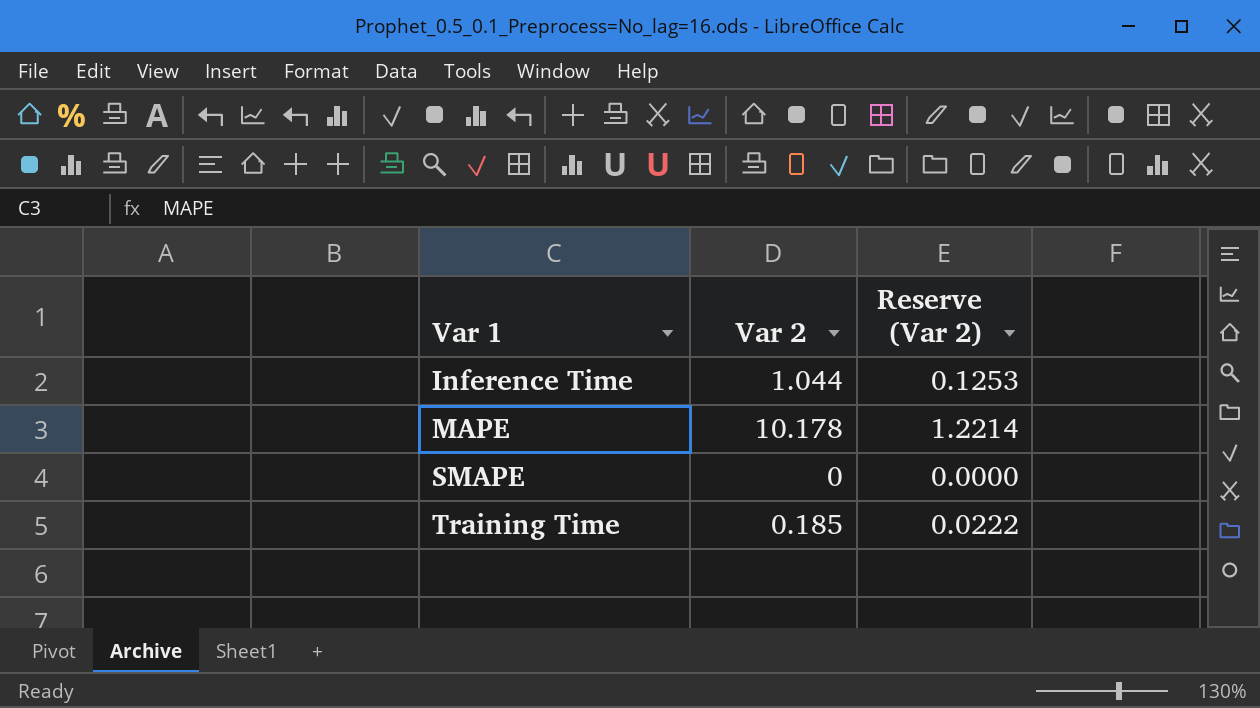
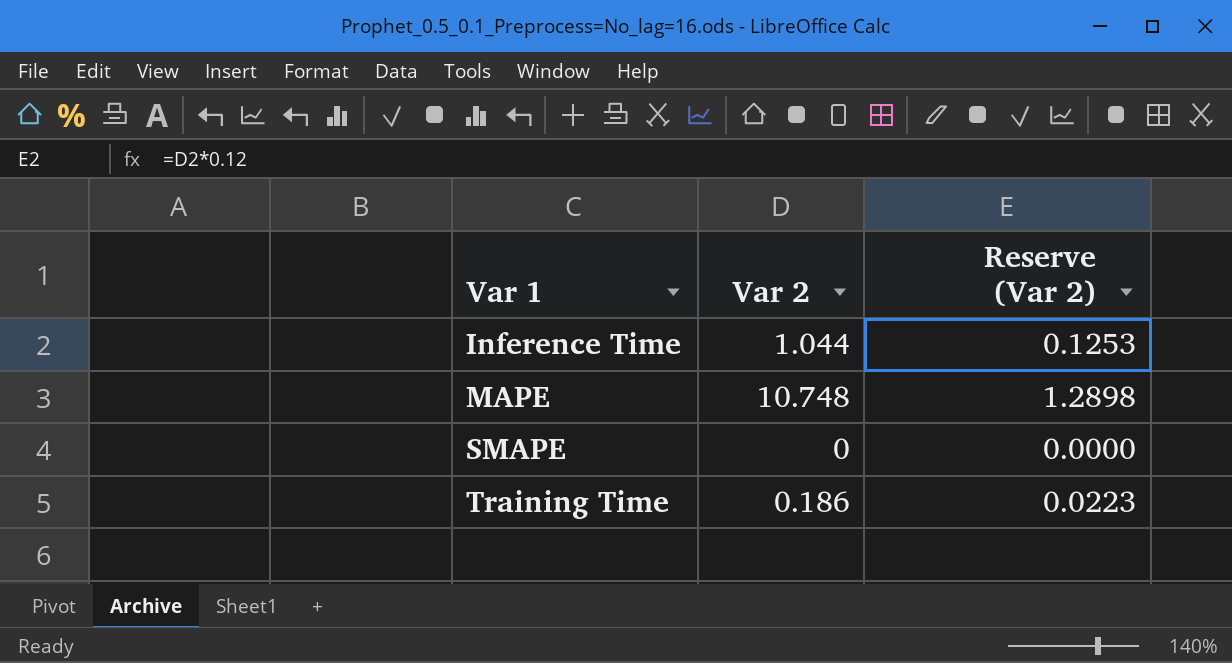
MAPE | Var 2: 10.178 -> 10.748
MAPE | Reserve (Var 2): 1.2214 -> 1.2898
Training Time | Var 2: 0.185 -> 0.186
Training Time | Reserve (Var 2): 0.0222 -> 0.0223

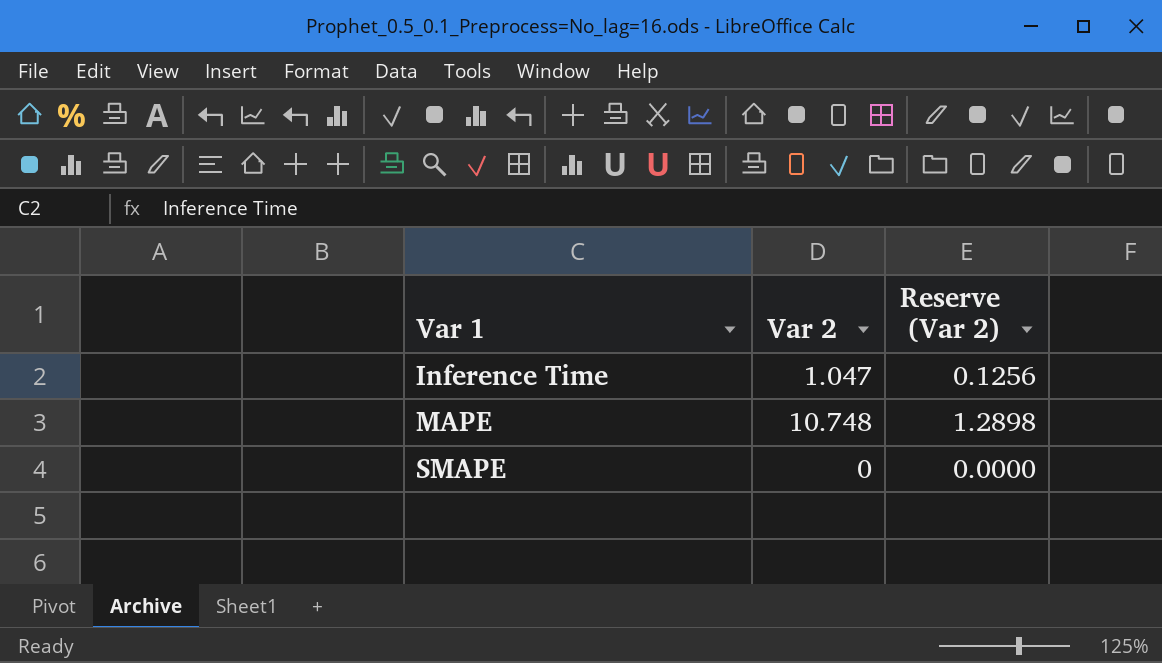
row Training Time: 0.186 | 0.0223 -> none
Inference Time | Var 2: 1.044 -> 1.047
Inference Time | Reserve (Var 2): 0.1253 -> 0.1256

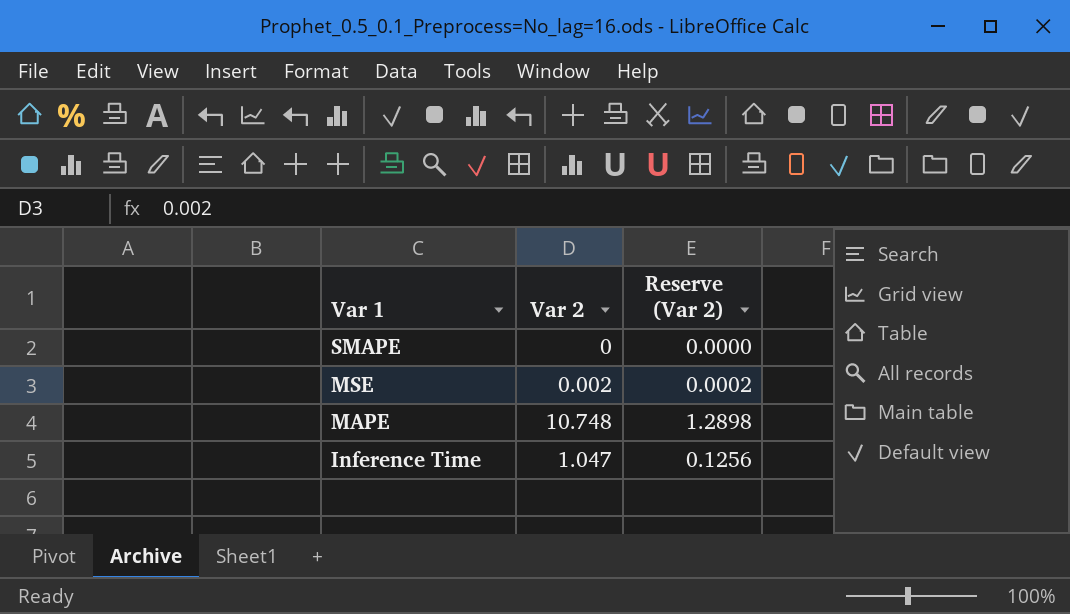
row order: Var 1 ascending -> Var 1 descending
row MSE: none -> 0.002 | 0.0002

